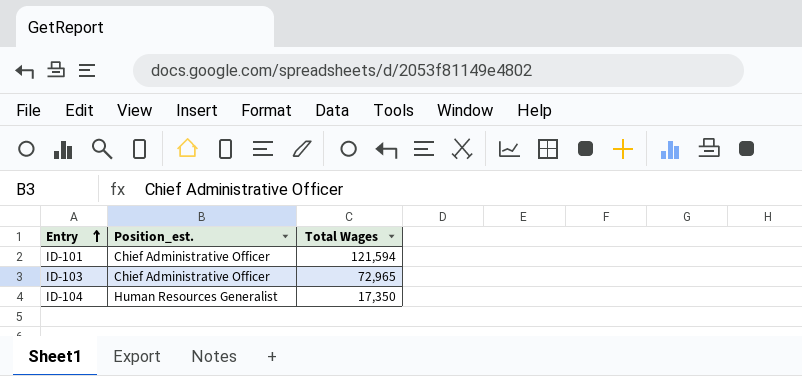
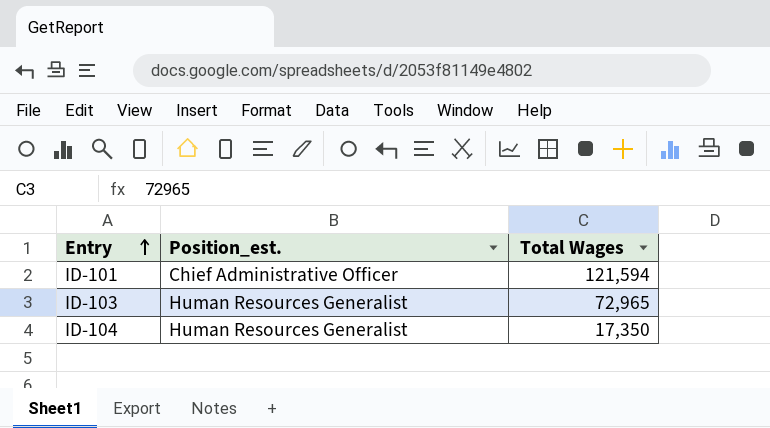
ID-103 | Position_est.: Chief Administrative Officer -> Human Resources Generalist

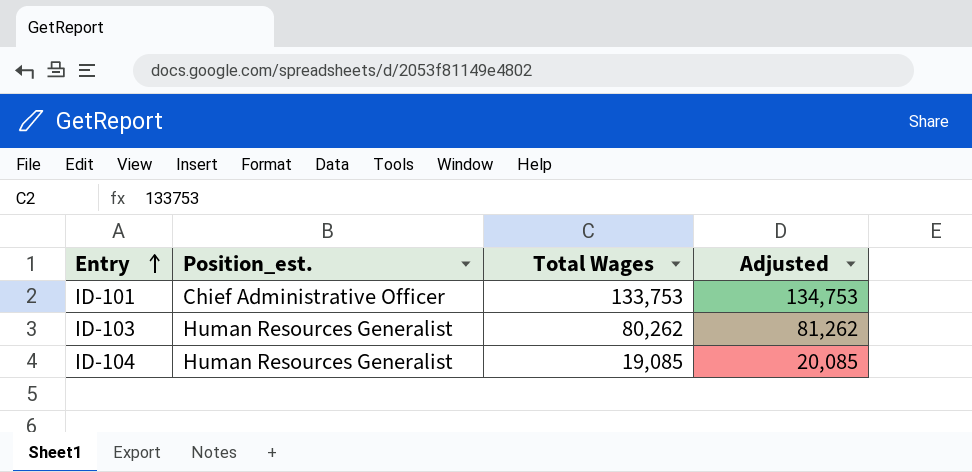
column Adjusted | formula: none -> [Total Wages] + 1000
ID-101 | Total Wages: 121,594 -> 133,753
ID-103 | Total Wages: 72,965 -> 80,262
ID-104 | Total Wages: 17,350 -> 19,085

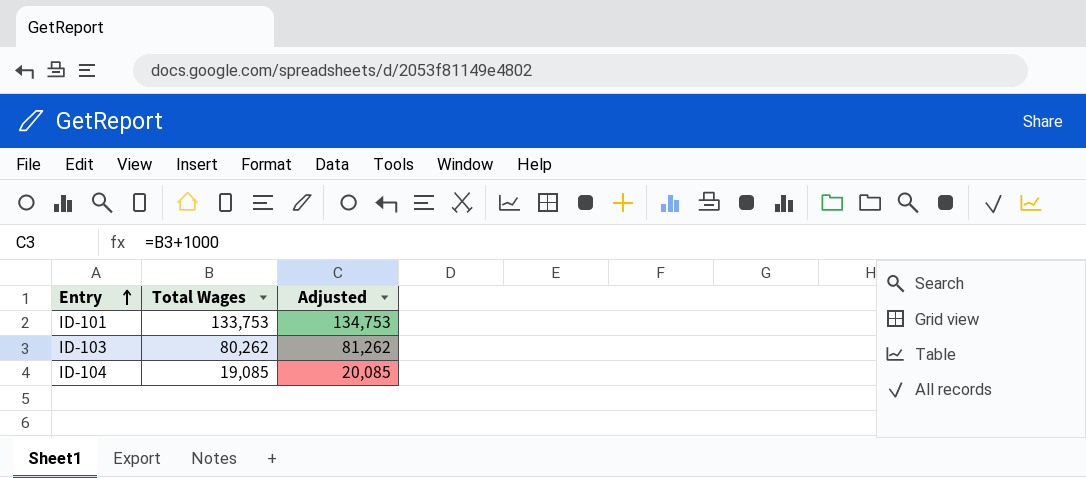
column Position_est. | position: 2 -> none

